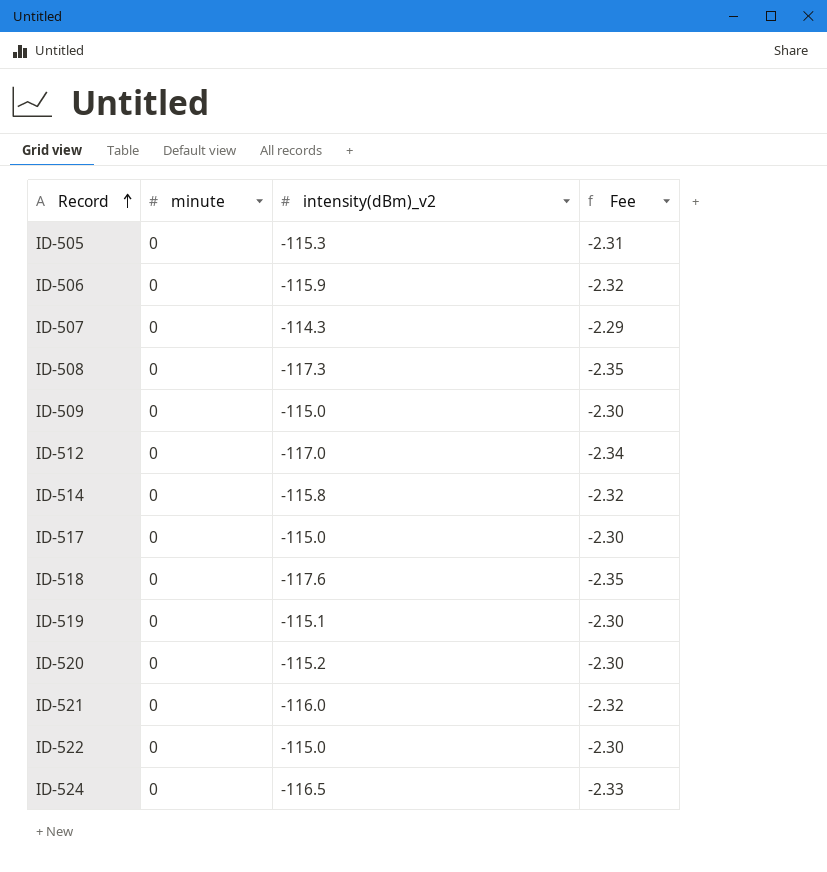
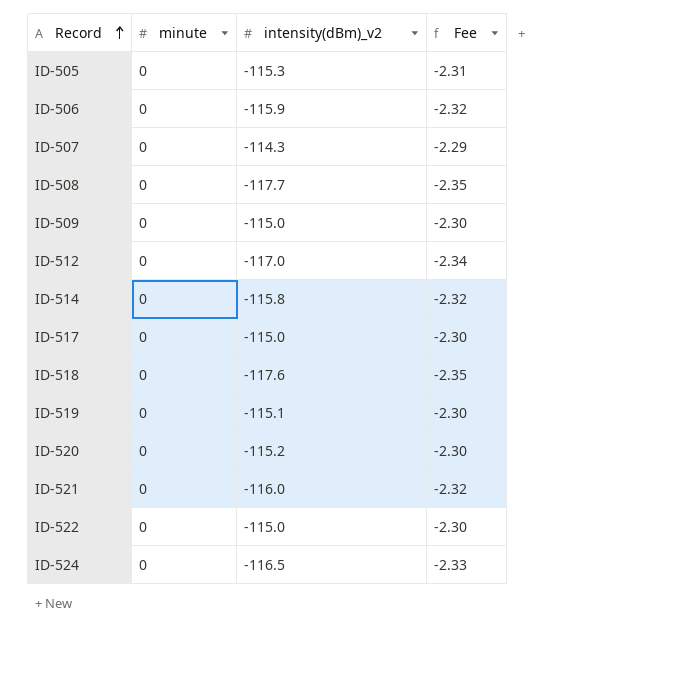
ID-508 | intensity(dBm)_v2: -117.3 -> -117.7

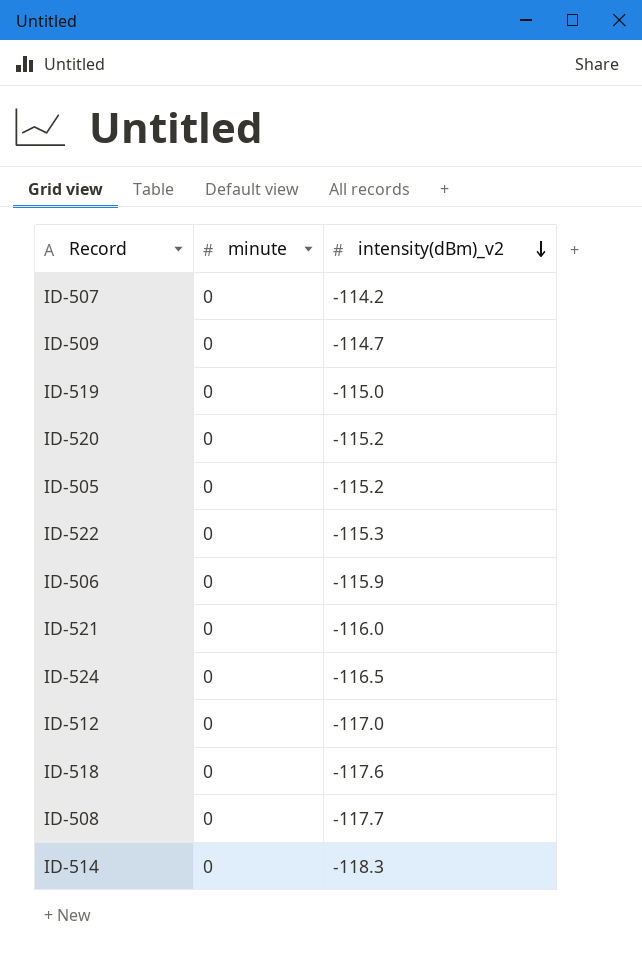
row order: Record ascending -> intensity(dBm)_v2 descending
column Fee | formula: [intensity(dBm)_v2] * 0.02 -> none
row ID-517: 0 | -115.0 | -2.30 -> none
ID-507 | intensity(dBm)_v2: -114.3 -> -114.2
ID-509 | intensity(dBm)_v2: -115.0 -> -114.7
ID-519 | intensity(dBm)_v2: -115.1 -> -115.0
ID-505 | intensity(dBm)_v2: -115.3 -> -115.2
ID-522 | intensity(dBm)_v2: -115.0 -> -115.3
ID-514 | intensity(dBm)_v2: -115.8 -> -118.3

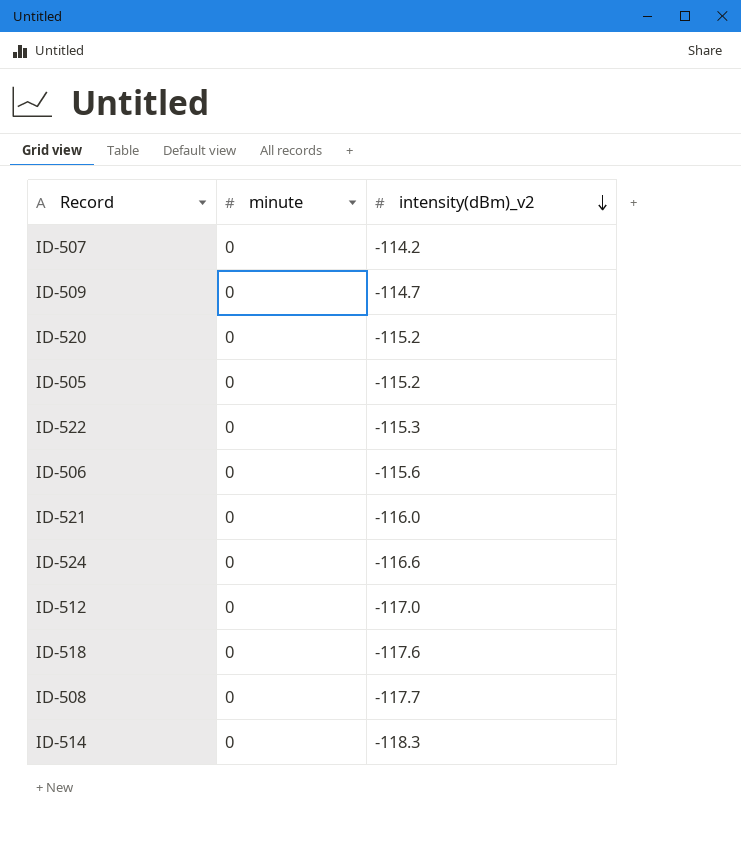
row ID-519: 0 | -115.0 -> none
ID-506 | intensity(dBm)_v2: -115.9 -> -115.6
ID-524 | intensity(dBm)_v2: -116.5 -> -116.6

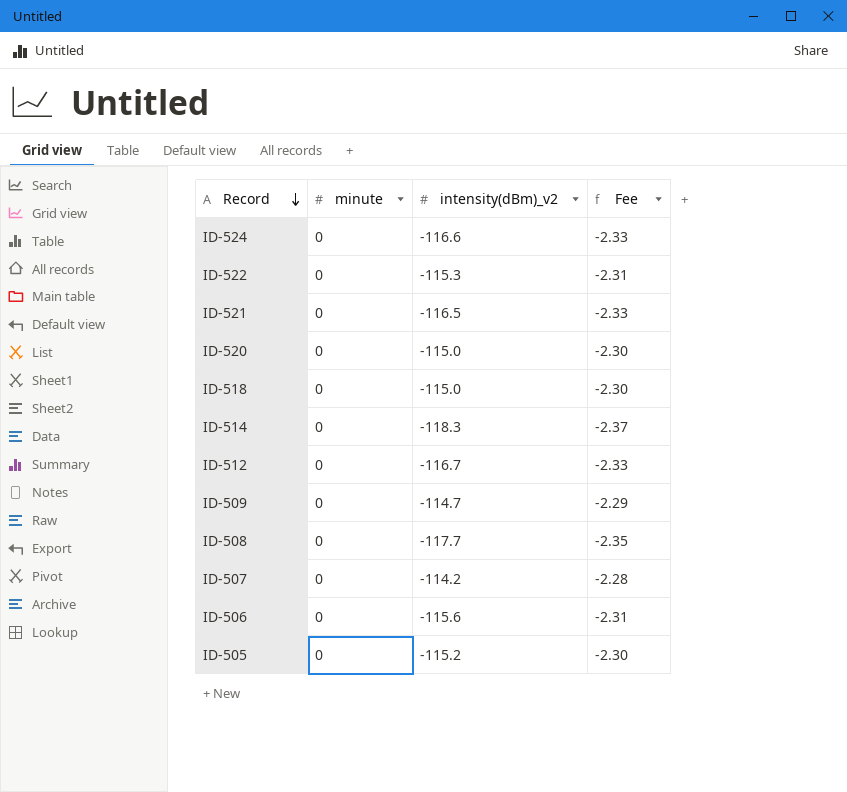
row order: intensity(dBm)_v2 descending -> Record descending
column Fee | formula: none -> [intensity(dBm)_v2] * 0.02
ID-521 | intensity(dBm)_v2: -116.0 -> -116.5
ID-520 | intensity(dBm)_v2: -115.2 -> -115.0
ID-518 | intensity(dBm)_v2: -117.6 -> -115.0
ID-512 | intensity(dBm)_v2: -117.0 -> -116.7

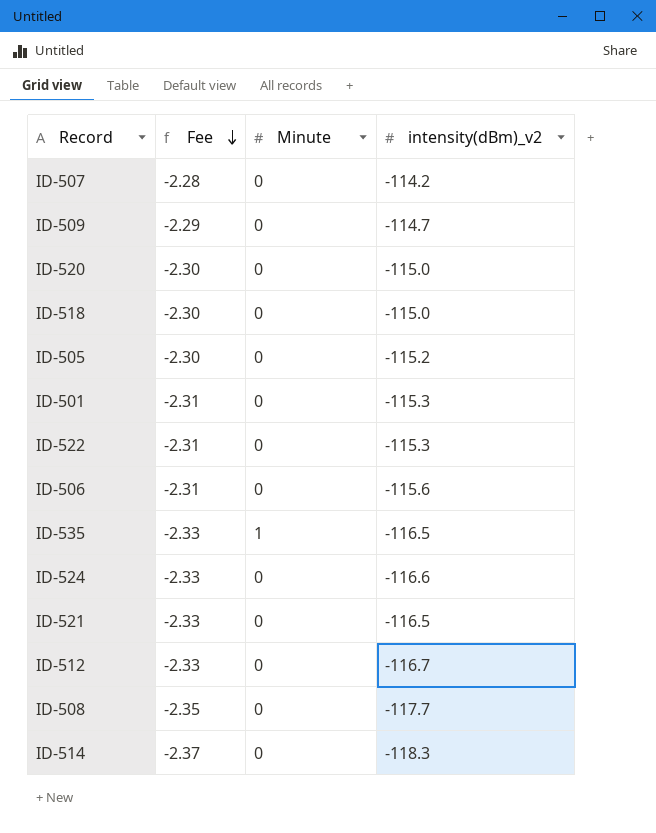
row order: Record descending -> Fee descending
column Fee | position: 4 -> 2
column name: minute -> Minute
row ID-501: none -> -2.31 | 0 | -115.3
row ID-535: none -> -2.33 | 1 | -116.5

